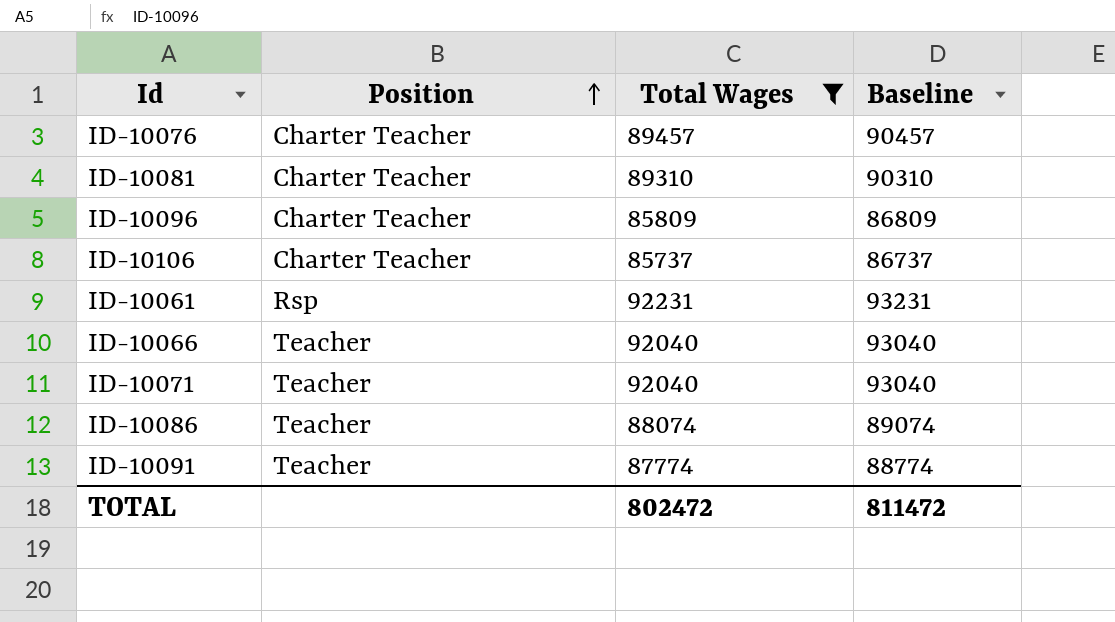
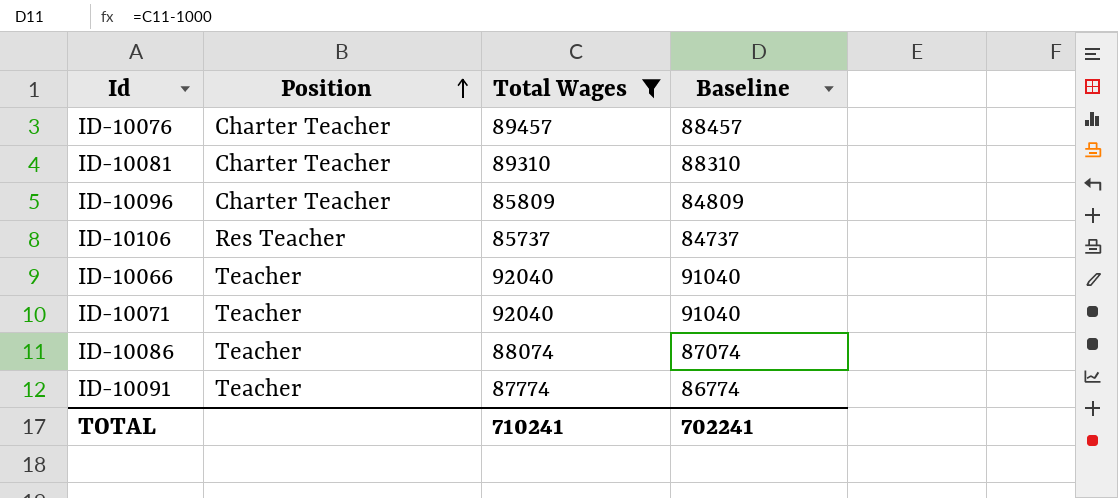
column Baseline | formula: [Total Wages] + 1000 -> [Total Wages] - 1000
row ID-10061: Rsp | 92231 | 93231 -> none
ID-10106 | Position: Charter Teacher -> Res Teacher
TOTAL | Total Wages: 802472 -> 710241
TOTAL | Baseline: 811472 -> 702241

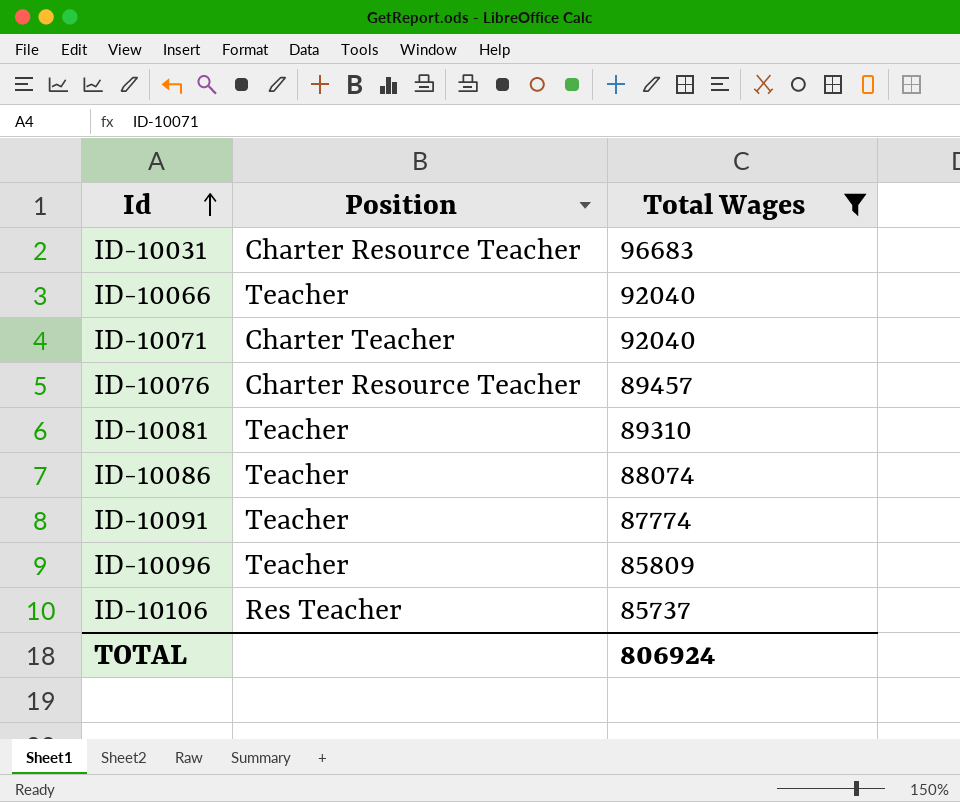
row order: Position ascending -> Id ascending
column Baseline | formula: [Total Wages] - 1000 -> none
row ID-10031: none -> Charter Resource Teacher | 96683
ID-10071 | Position: Teacher -> Charter Teacher
ID-10076 | Position: Charter Teacher -> Charter Resource Teacher
ID-10081 | Position: Charter Teacher -> Teacher
ID-10096 | Position: Charter Teacher -> Teacher
TOTAL | Total Wages: 710241 -> 806924

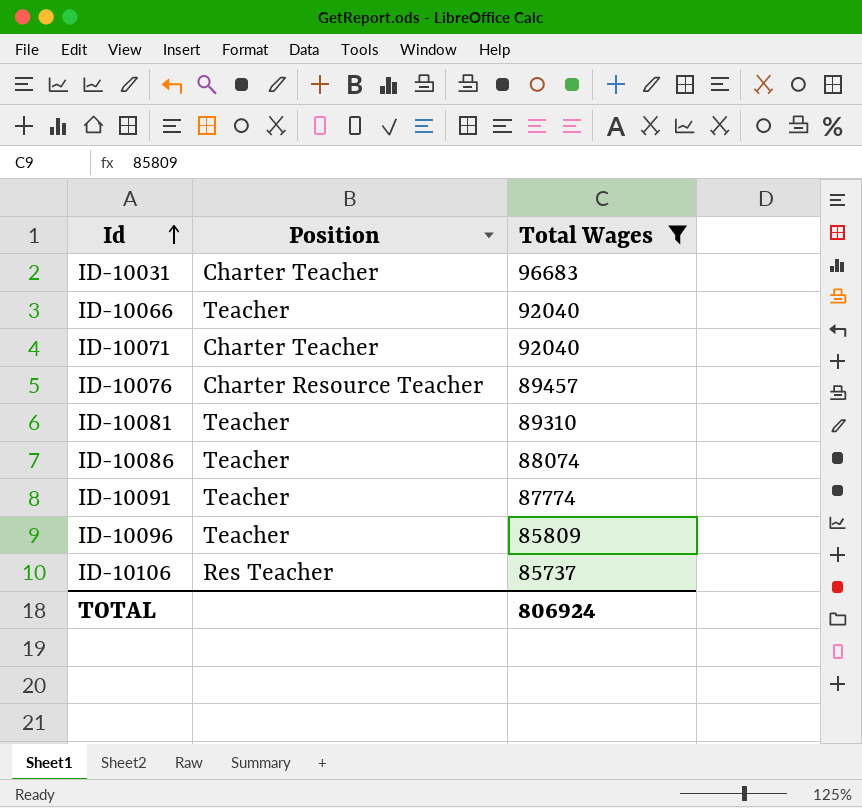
ID-10031 | Position: Charter Resource Teacher -> Charter Teacher

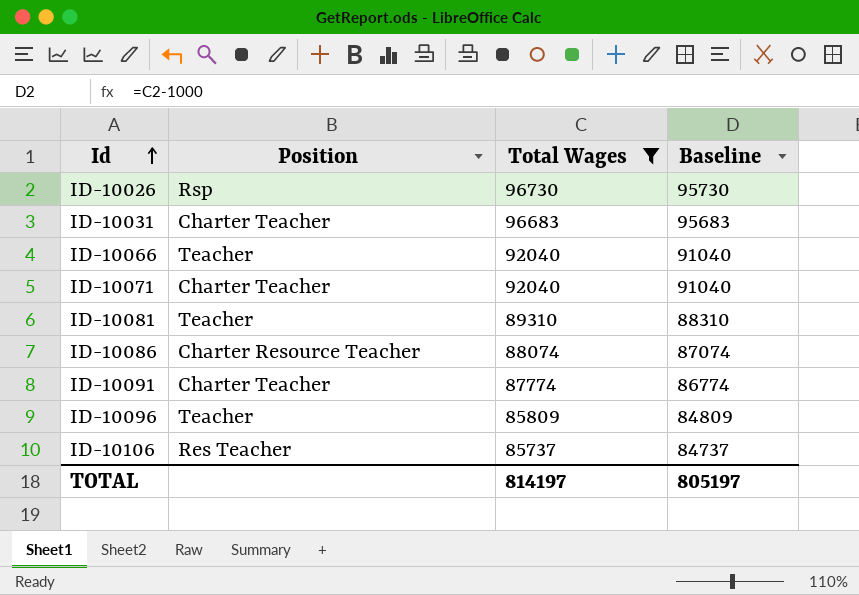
column Baseline | formula: none -> [Total Wages] - 1000
row ID-10076: Charter Resource Teacher | 89457 -> none
row ID-10026: none -> Rsp | 96730 | 95730
ID-10086 | Position: Teacher -> Charter Resource Teacher
ID-10091 | Position: Teacher -> Charter Teacher
TOTAL | Total Wages: 806924 -> 814197

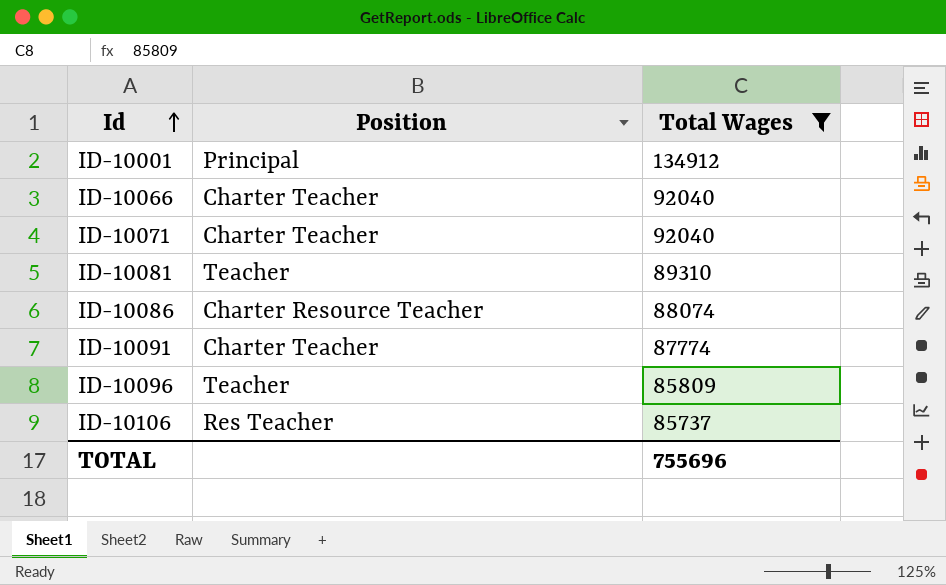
column Baseline | formula: [Total Wages] - 1000 -> none
row ID-10026: Rsp | 96730 | 95730 -> none
row ID-10031: Charter Teacher | 96683 | 95683 -> none
row ID-10001: none -> Principal | 134912
ID-10066 | Position: Teacher -> Charter Teacher
TOTAL | Total Wages: 814197 -> 755696

